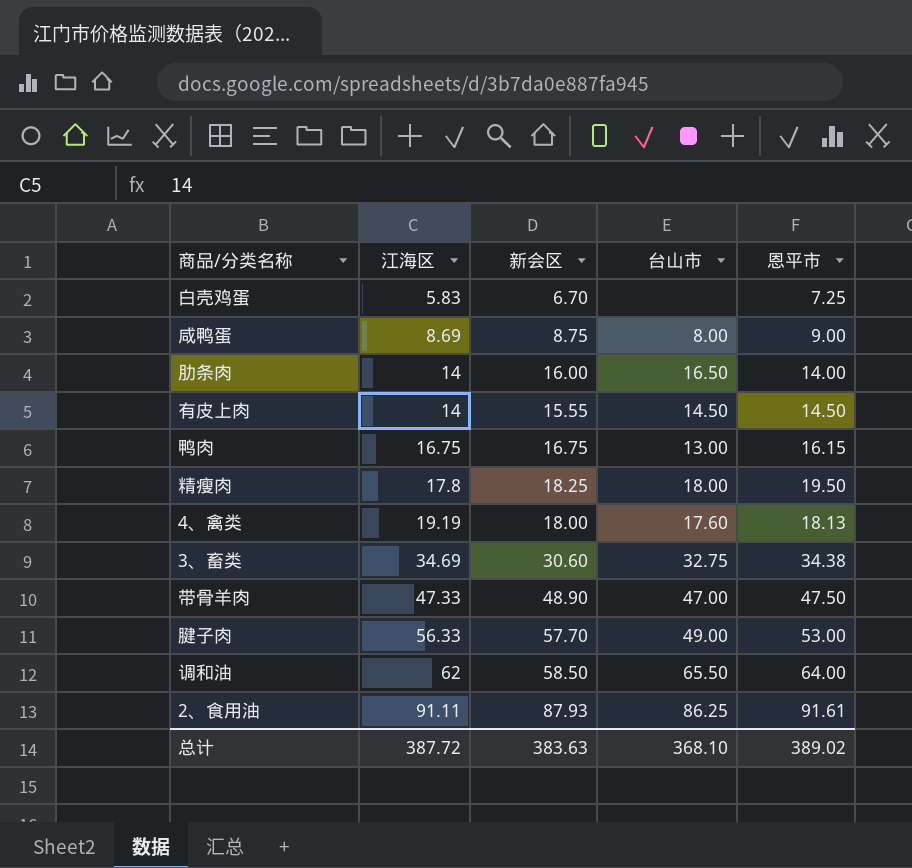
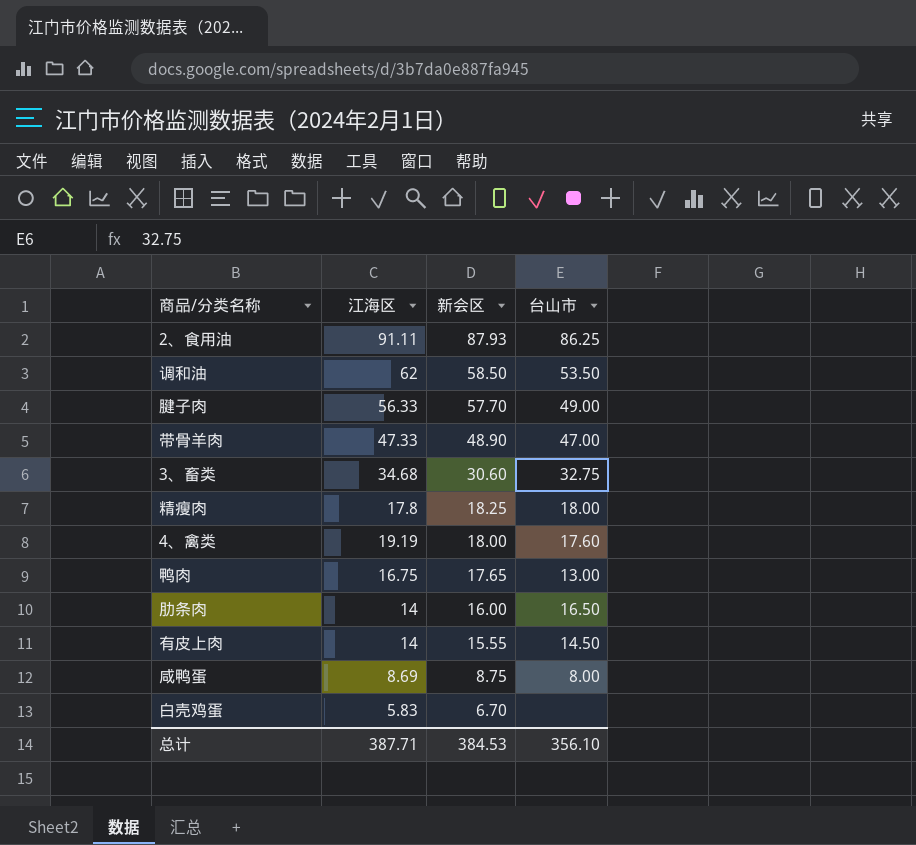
row order: 江海区 ascending -> 新会区 descending
column 恩平市 | position: 5 -> none
调和油 | 台山市: 65.50 -> 53.50
3、畜类 | 江海区: 34.69 -> 34.68
鸭肉 | 新会区: 16.75 -> 17.65
总计 | 江海区: 387.72 -> 387.71
总计 | 新会区: 383.63 -> 384.53
总计 | 台山市: 368.10 -> 356.10

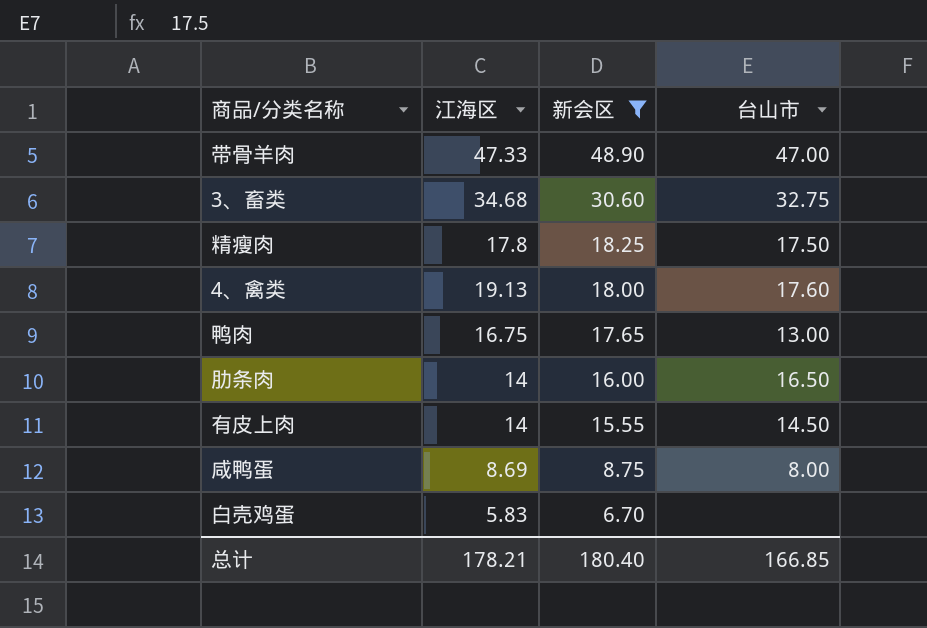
filter: none -> 新会区 <= 48.90
精瘦肉 | 台山市: 18.00 -> 17.50
4、禽类 | 江海区: 19.19 -> 19.13
总计 | 江海区: 387.71 -> 178.21
总计 | 新会区: 384.53 -> 180.40
总计 | 台山市: 356.10 -> 166.85

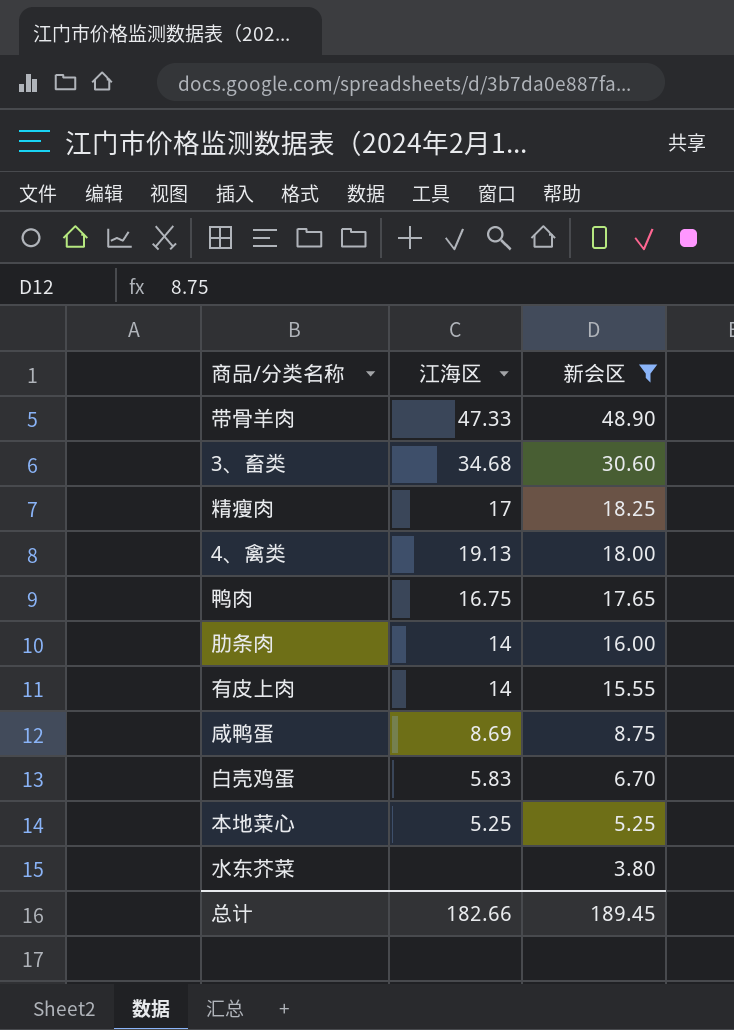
column 台山市 | position: 4 -> none
精瘦肉 | 江海区: 17.8 -> 17
row 本地菜心: none -> 5.25 | 5.25
row 水东芥菜: none -> none | 3.80
总计 | 江海区: 178.21 -> 182.66
总计 | 新会区: 180.40 -> 189.45

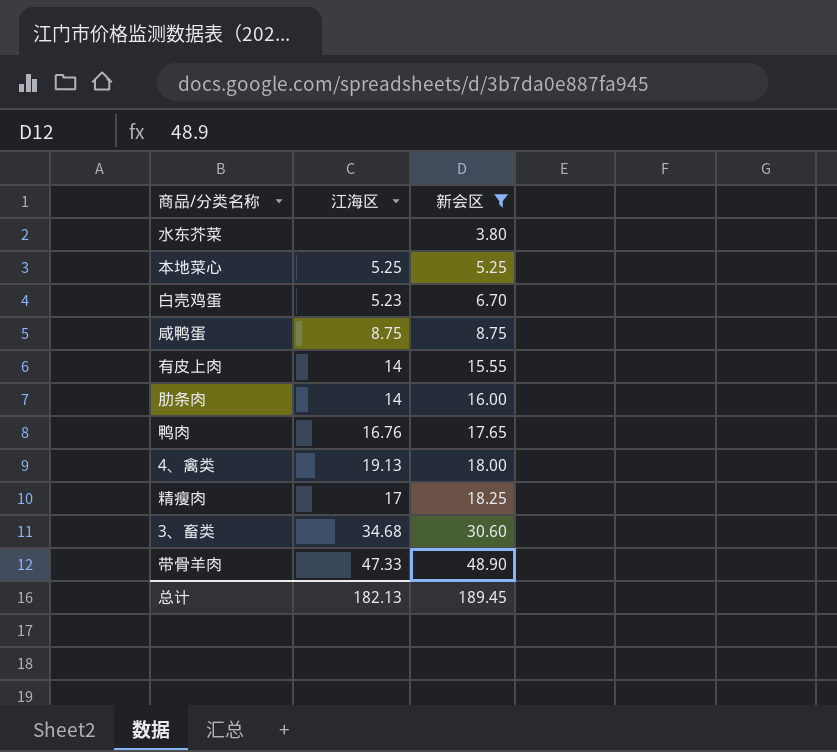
row order: 新会区 descending -> 新会区 ascending
白壳鸡蛋 | 江海区: 5.83 -> 5.23
咸鸭蛋 | 江海区: 8.69 -> 8.75
鸭肉 | 江海区: 16.75 -> 16.76
总计 | 江海区: 182.66 -> 182.13

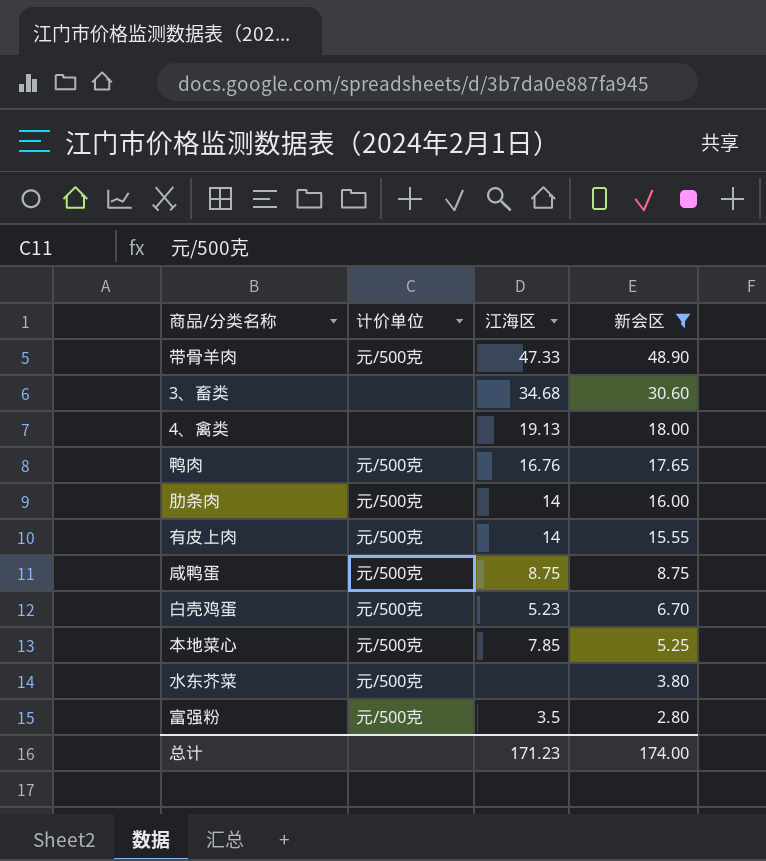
row order: 新会区 ascending -> 新会区 descending
column 计价单位 | position: none -> 2
row 精瘦肉: 17 | 18.25 -> none
本地菜心 | 江海区: 5.25 -> 7.85
row 富强粉: none -> 元/500克 | 3.5 | 2.80
总计 | 江海区: 182.13 -> 171.23
总计 | 新会区: 189.45 -> 174.00

